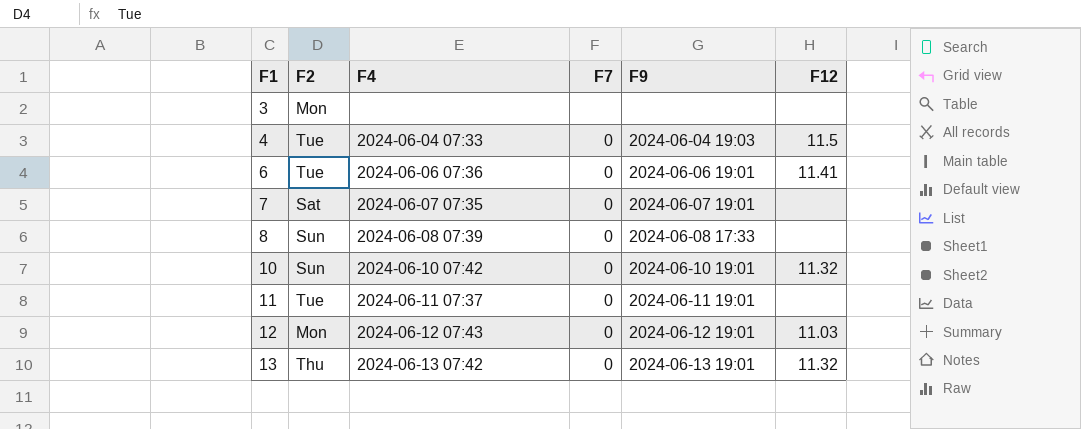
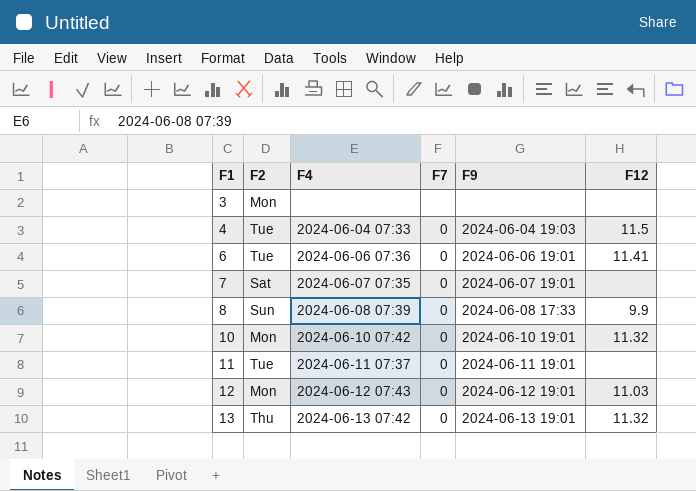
8 | F12: none -> 9.9
10 | F2: Sun -> Mon

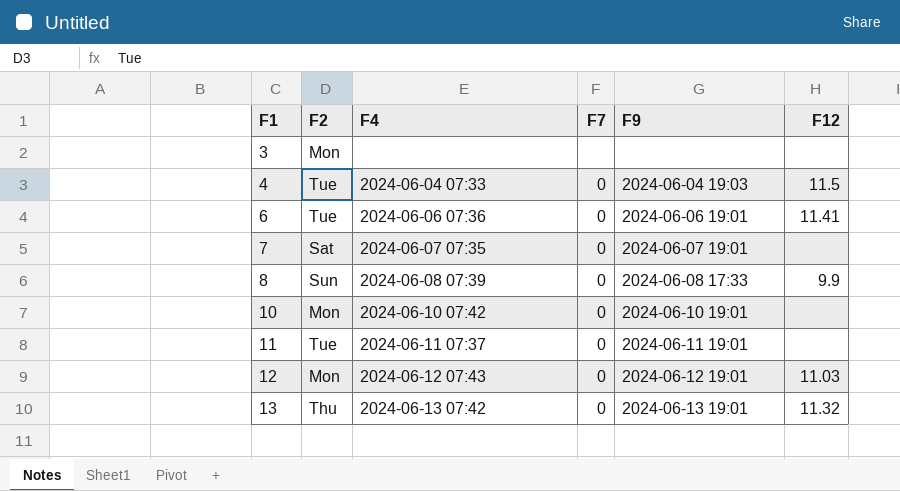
10 | F12: 11.32 -> none

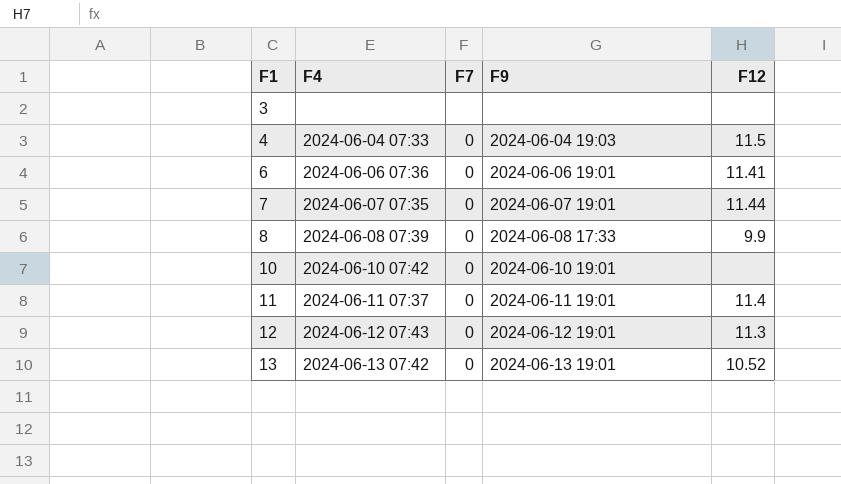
column F2 | position: 2 -> none
7 | F12: none -> 11.44
11 | F12: none -> 11.4
12 | F12: 11.03 -> 11.3
13 | F12: 11.32 -> 10.52

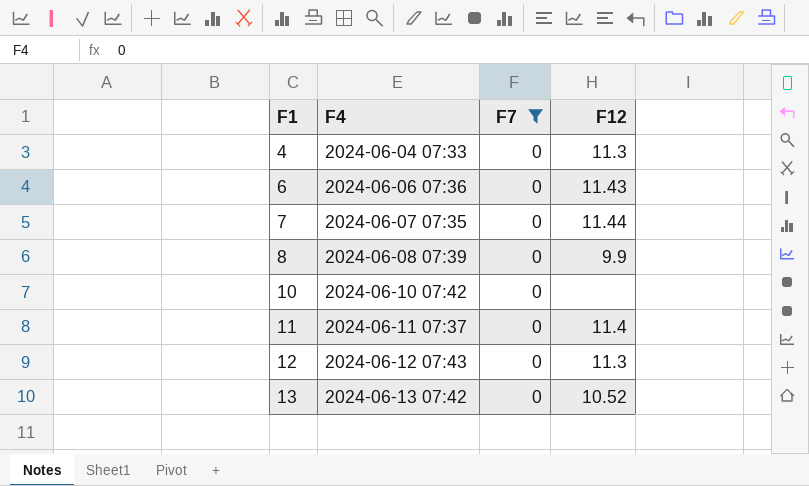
filter: none -> F7 = 0
column F9 | position: 4 -> none
4 | F12: 11.5 -> 11.3
6 | F12: 11.41 -> 11.43

